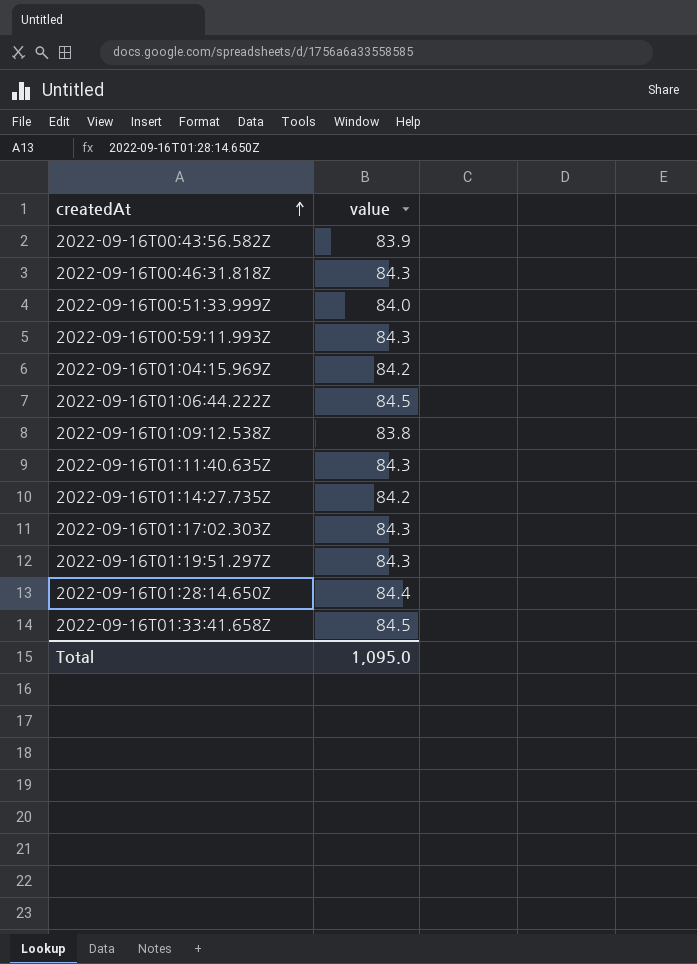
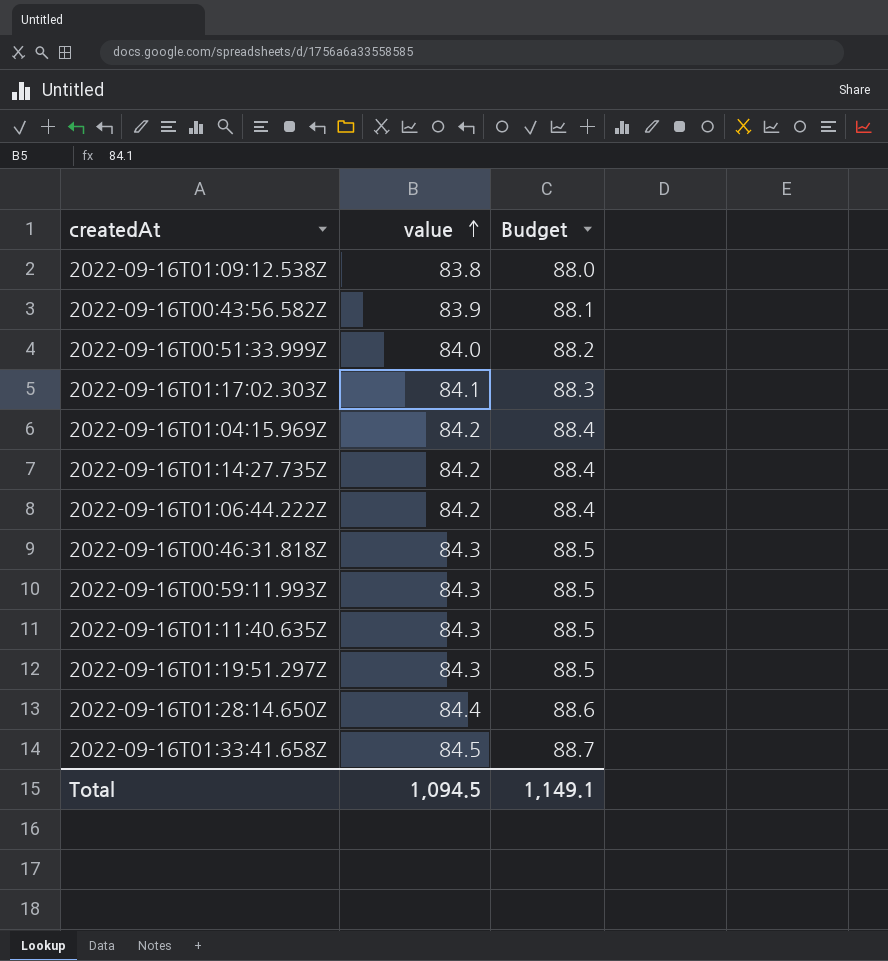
row order: createdAt ascending -> value ascending
column Budget | formula: none -> [value] * 1.05
2022-09-16T01:17:02.303Z | value: 84.3 -> 84.1
2022-09-16T01:06:44.222Z | value: 84.5 -> 84.2
Total | value: 1,095.0 -> 1,094.5

